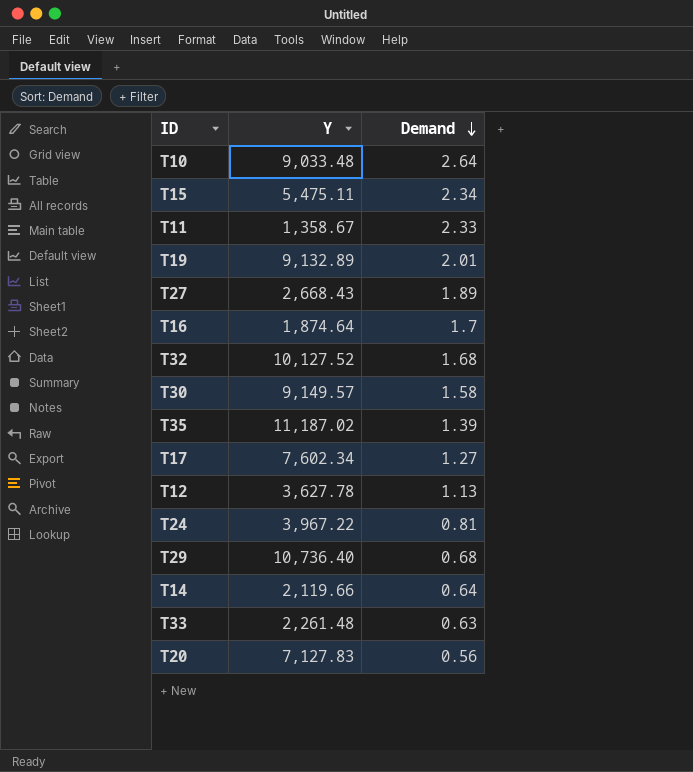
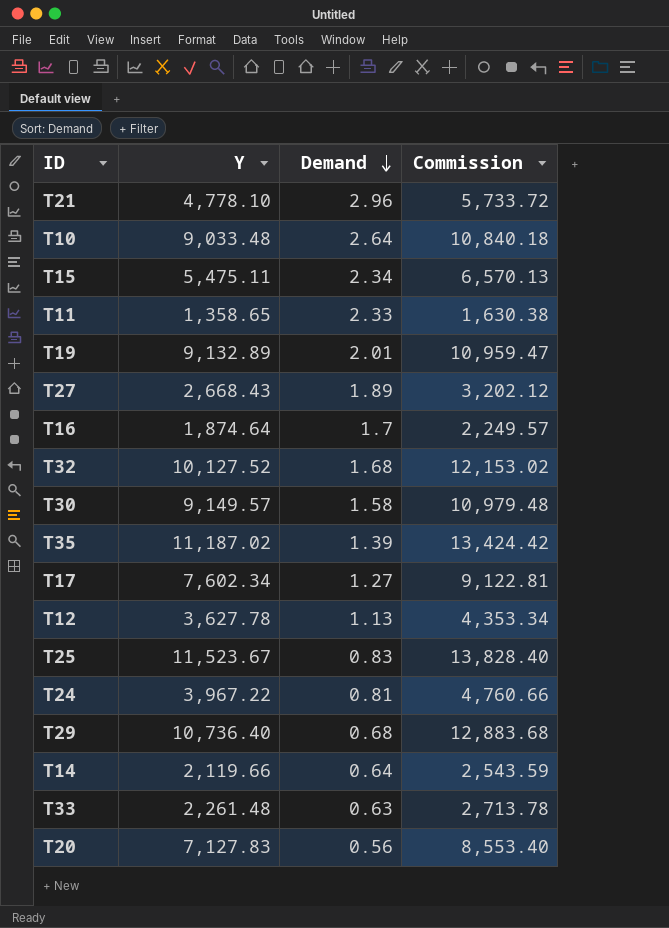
column Commission | formula: none -> [Y] * 1.2
row T21: none -> 4,778.10 | 2.96 | 5,733.72
T11 | Y: 1,358.67 -> 1,358.65
row T25: none -> 11,523.67 | 0.83 | 13,828.40

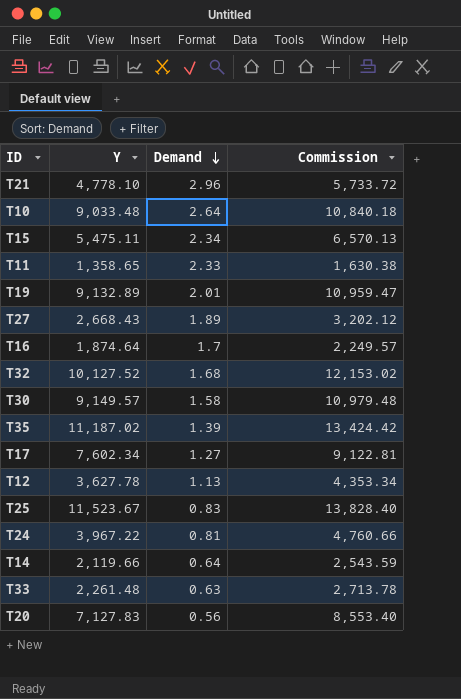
row T29: 10,736.40 | 0.68 | 12,883.68 -> none

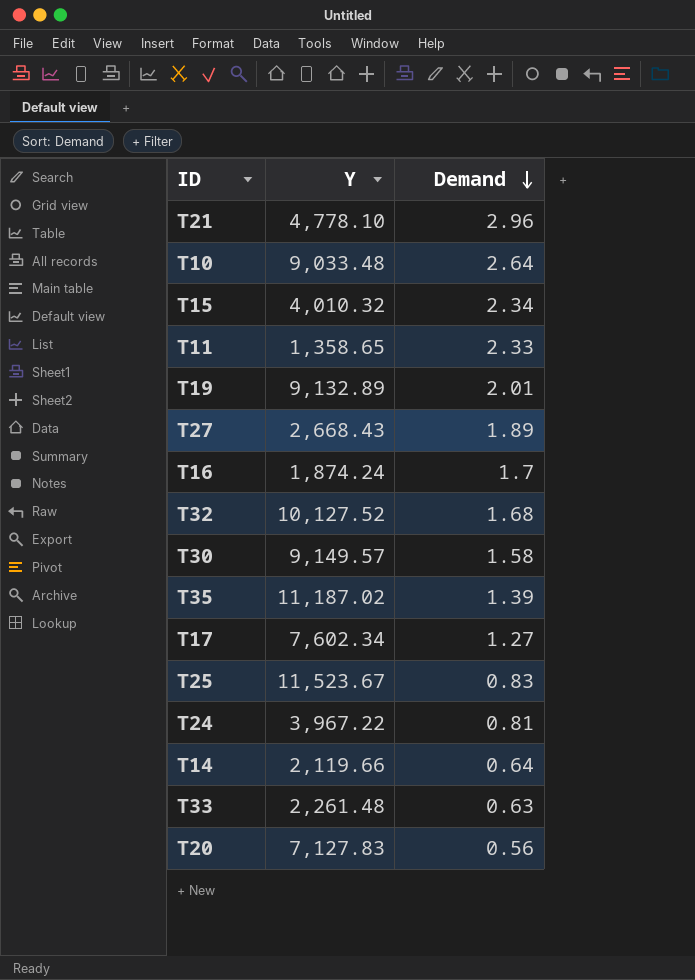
column Commission | formula: [Y] * 1.2 -> none
row T12: 3,627.78 | 1.13 | 4,353.34 -> none
T15 | Y: 5,475.11 -> 4,010.32
T16 | Y: 1,874.64 -> 1,874.24

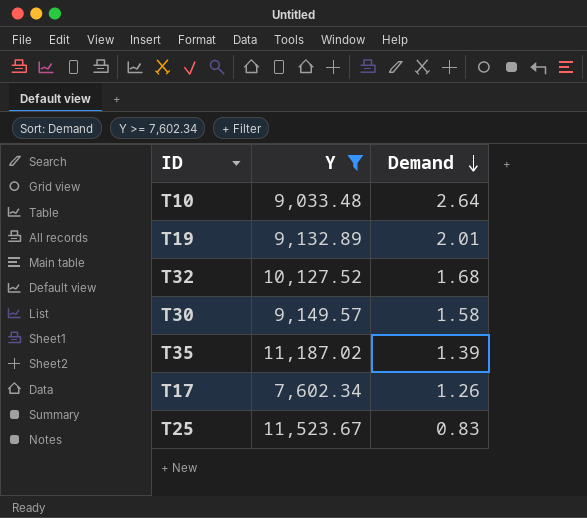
filter: none -> Y >= 7,602.34
T17 | Demand: 1.27 -> 1.26

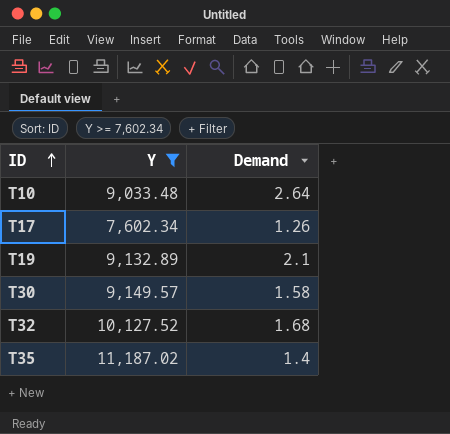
row order: Demand descending -> ID ascending
row T25: 11,523.67 | 0.83 -> none
T19 | Demand: 2.01 -> 2.1
T35 | Demand: 1.39 -> 1.4

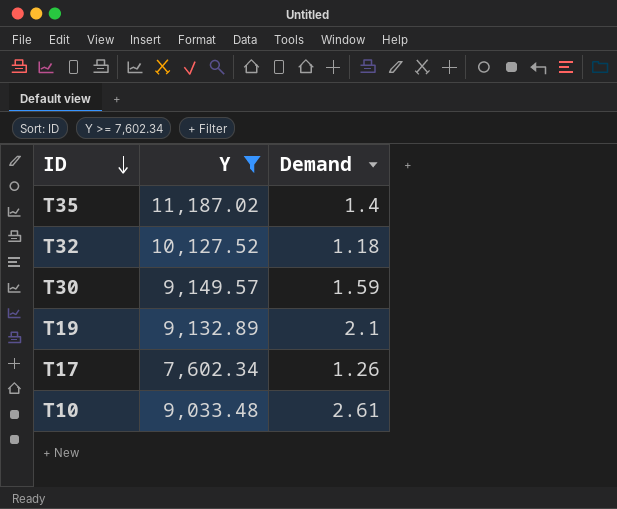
row order: ID ascending -> ID descending
T32 | Demand: 1.68 -> 1.18
T30 | Demand: 1.58 -> 1.59
T10 | Demand: 2.64 -> 2.61

